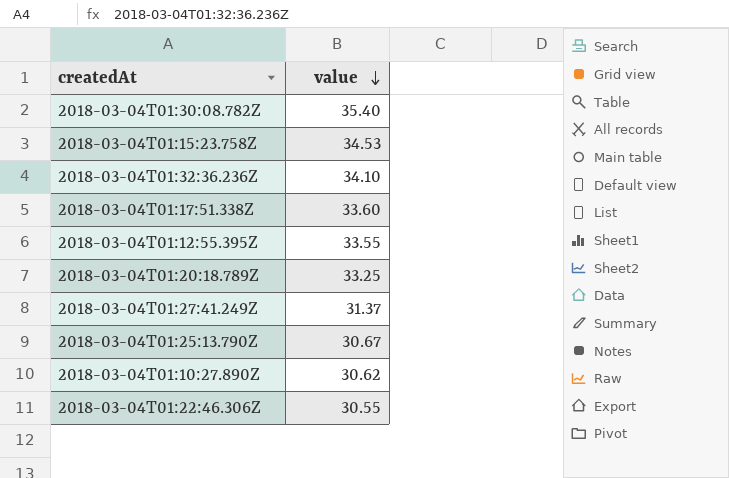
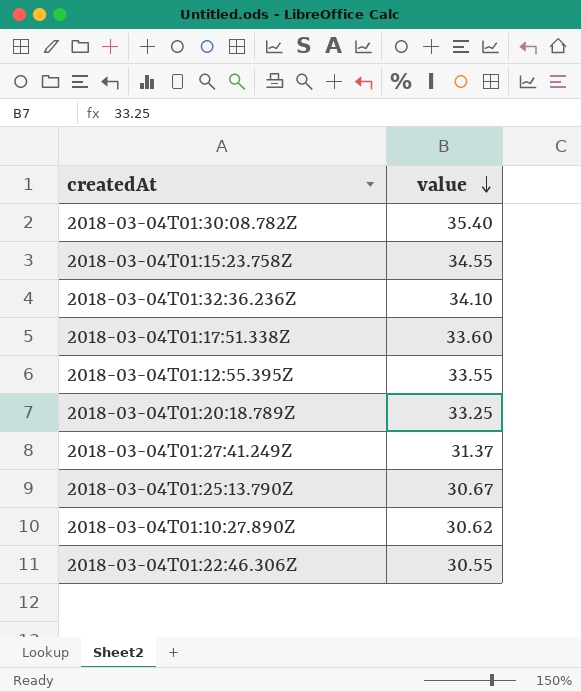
2018-03-04T01:15:23.758Z | value: 34.53 -> 34.55

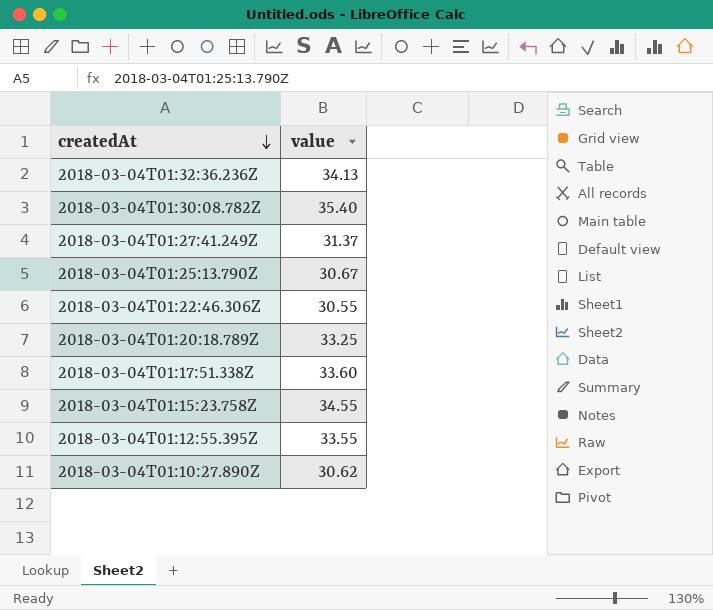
row order: value descending -> createdAt descending
2018-03-04T01:32:36.236Z | value: 34.10 -> 34.13

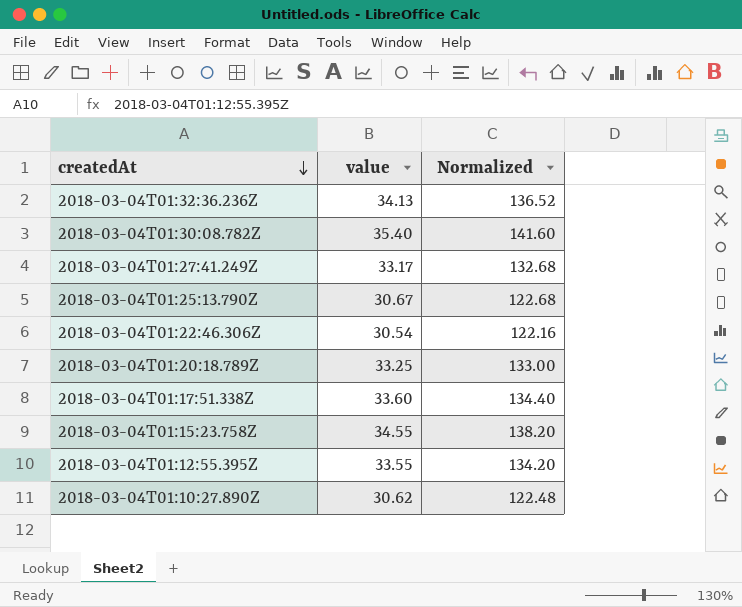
column Normalized | formula: none -> [value] * 4
2018-03-04T01:27:41.249Z | value: 31.37 -> 33.17
2018-03-04T01:22:46.306Z | value: 30.55 -> 30.54

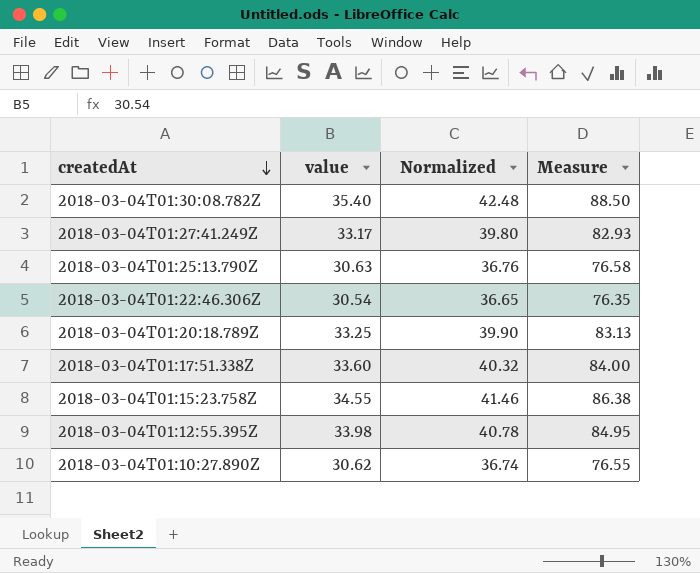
column Normalized | formula: [value] * 4 -> [value] * 1.2
column Measure | formula: none -> [value] * 2.5
row 2018-03-04T01:32:36.236Z: 34.13 | 136.52 -> none
2018-03-04T01:25:13.790Z | value: 30.67 -> 30.63
2018-03-04T01:12:55.395Z | value: 33.55 -> 33.98

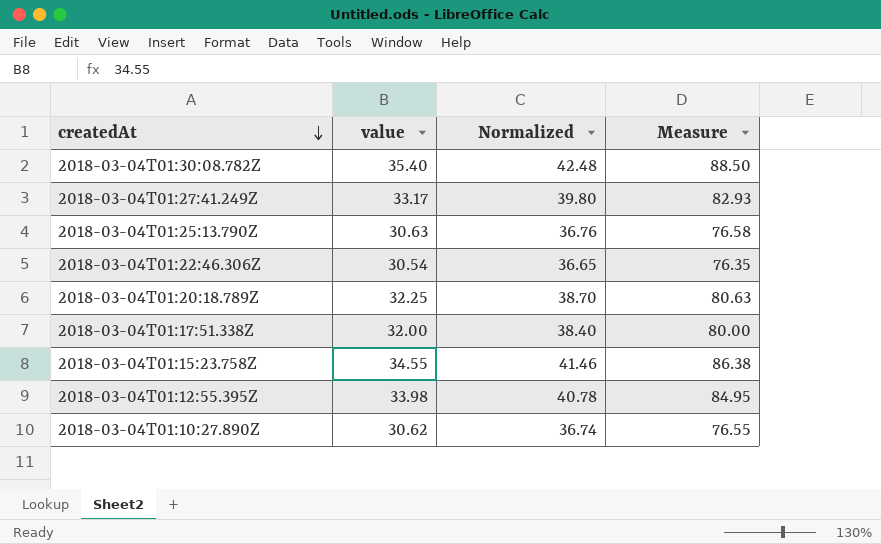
2018-03-04T01:20:18.789Z | value: 33.25 -> 32.25
2018-03-04T01:20:18.789Z | Normalized: 39.90 -> 38.70
2018-03-04T01:20:18.789Z | Measure: 83.13 -> 80.63
2018-03-04T01:17:51.338Z | value: 33.60 -> 32.00
2018-03-04T01:17:51.338Z | Normalized: 40.32 -> 38.40
2018-03-04T01:17:51.338Z | Measure: 84.00 -> 80.00

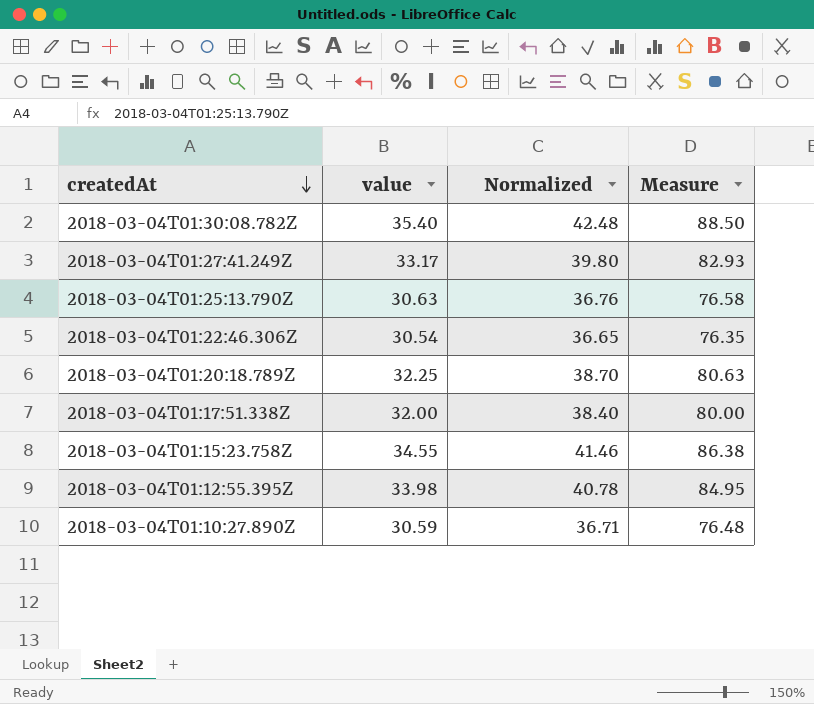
2018-03-04T01:10:27.890Z | value: 30.62 -> 30.59
2018-03-04T01:10:27.890Z | Normalized: 36.74 -> 36.71
2018-03-04T01:10:27.890Z | Measure: 76.55 -> 76.48

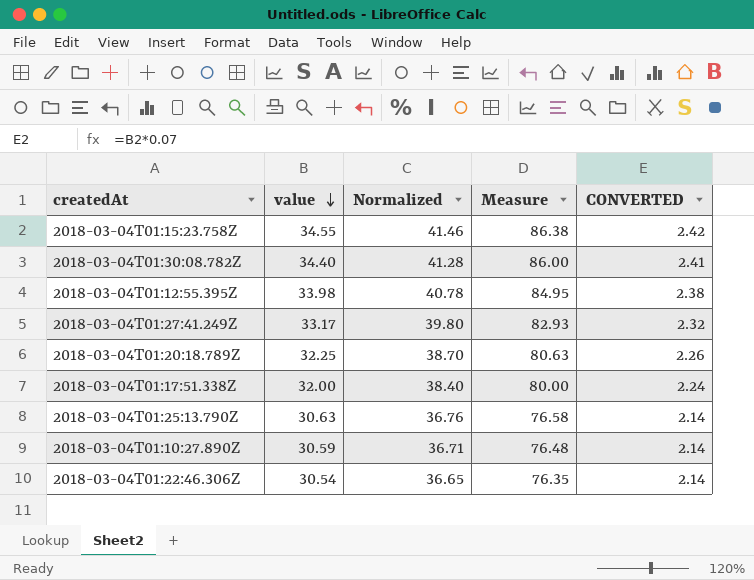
row order: createdAt descending -> value descending
column CONVERTED | formula: none -> [value] * 0.07
2018-03-04T01:30:08.782Z | value: 35.40 -> 34.40
2018-03-04T01:30:08.782Z | Normalized: 42.48 -> 41.28
2018-03-04T01:30:08.782Z | Measure: 88.50 -> 86.00

